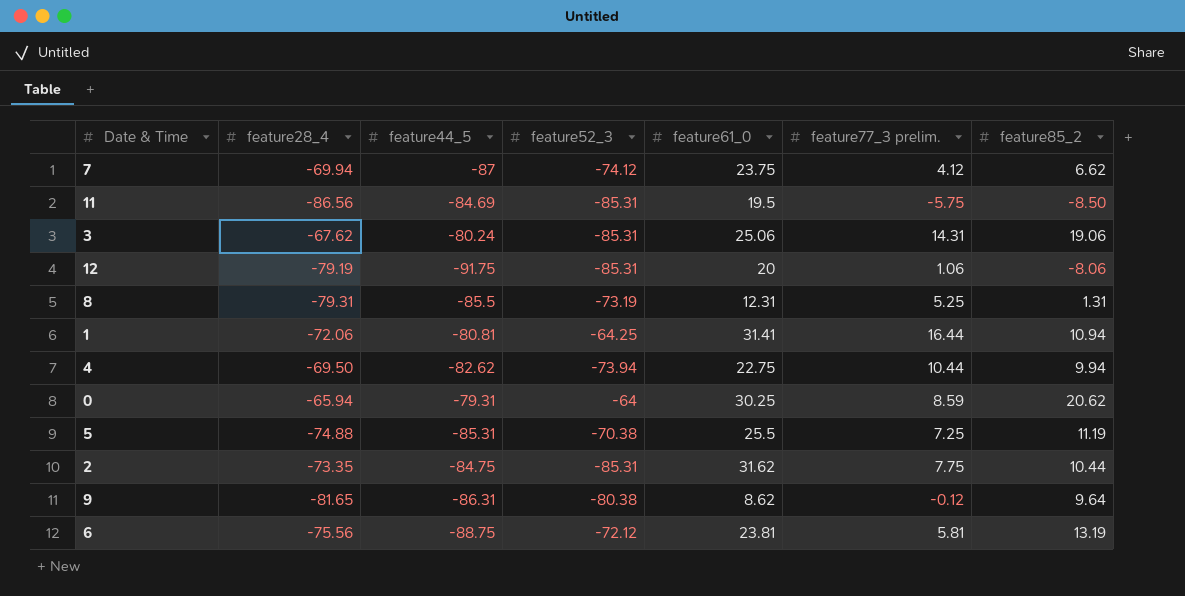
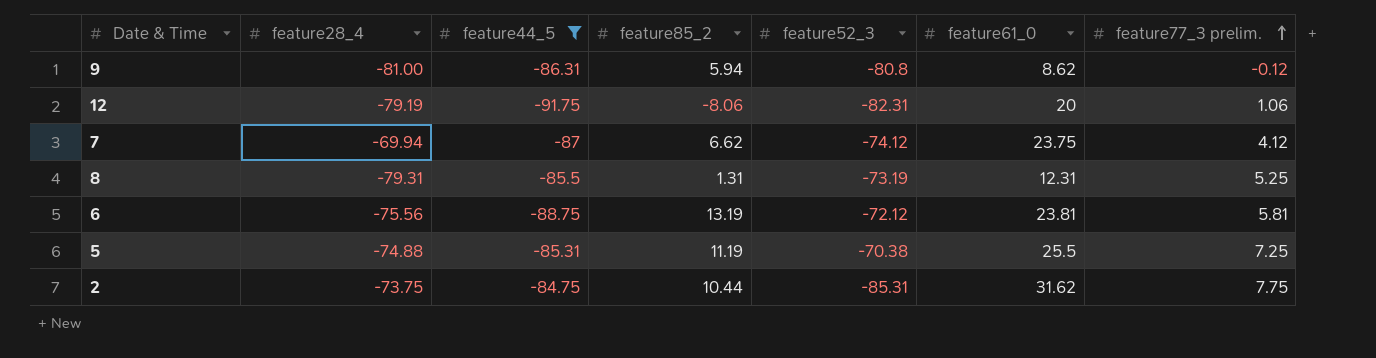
filter: none -> feature44_5 <= -84.75
row order: none -> feature77_3 prelim. ascending
column feature85_2 | position: 7 -> 4
9 | feature28_4: -81.65 -> -81.00
9 | feature85_2: 9.64 -> 5.94
9 | feature52_3: -80.38 -> -80.8
12 | feature52_3: -85.31 -> -82.31
2 | feature28_4: -73.35 -> -73.75

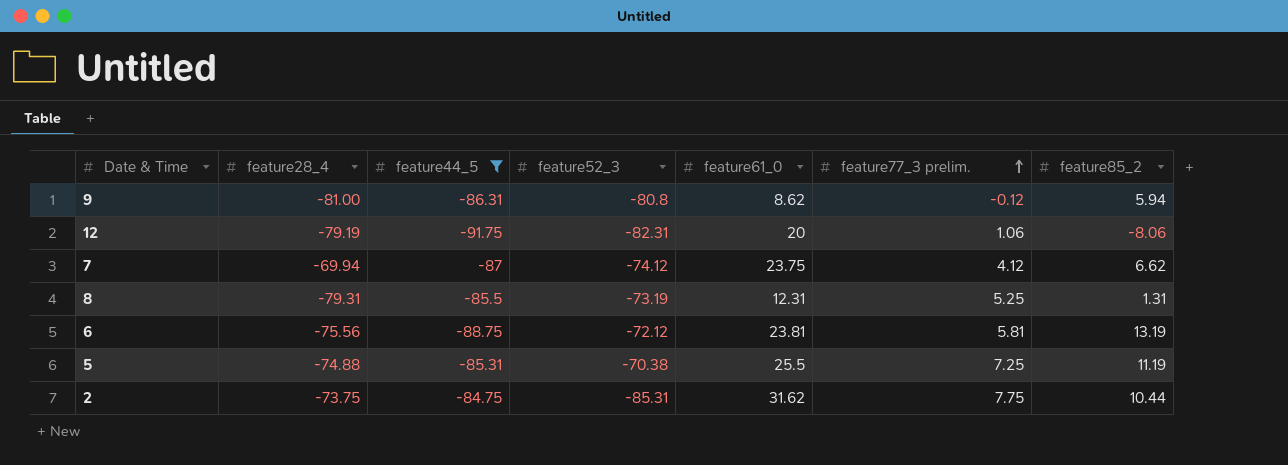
column feature85_2 | position: 4 -> 7

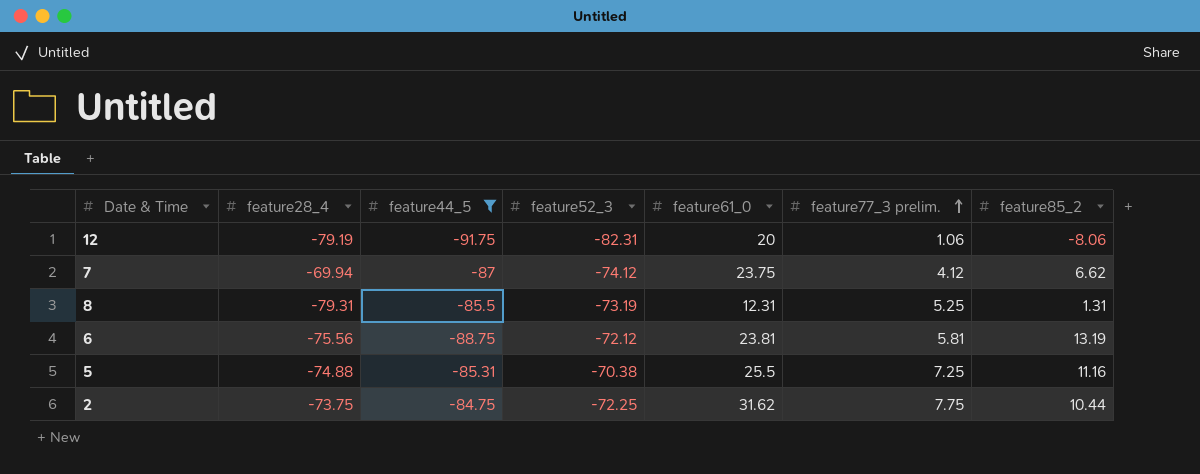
row 9: -81.00 | -86.31 | -80.8 | 8.62 | -0.12 | 5.94 -> none
5 | feature85_2: 11.19 -> 11.16
2 | feature52_3: -85.31 -> -72.25

